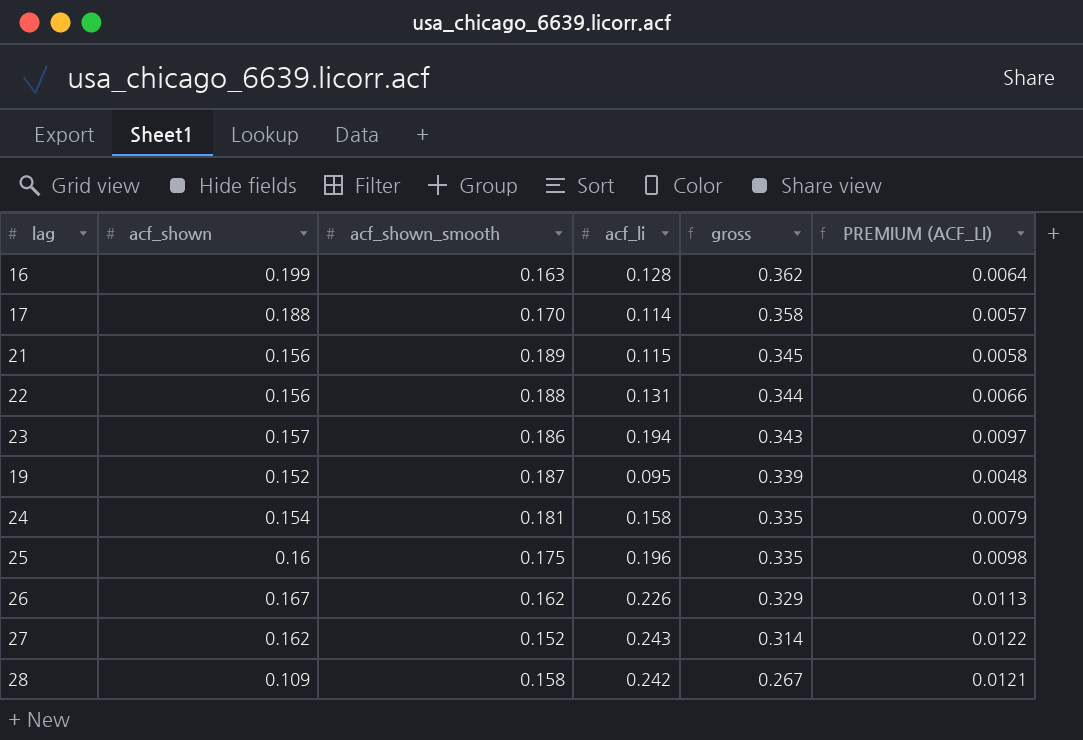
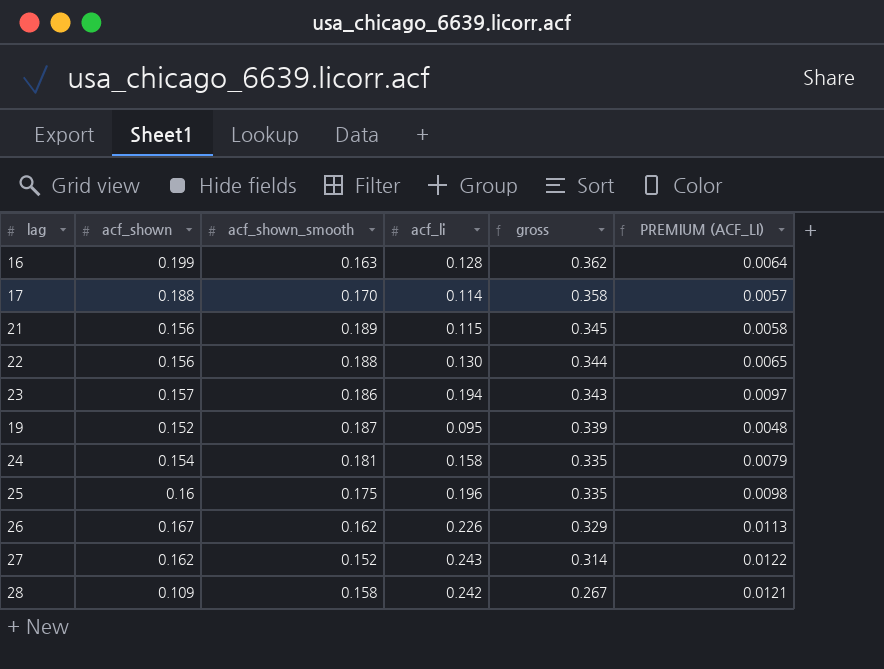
22 | acf_li: 0.131 -> 0.130
22 | PREMIUM (ACF_LI): 0.0066 -> 0.0065

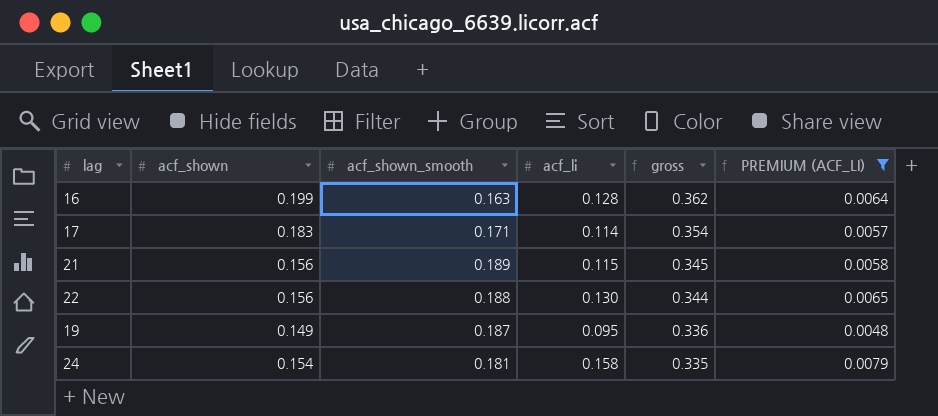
filter: none -> PREMIUM (ACF_LI) <= 0.0079
17 | acf_shown: 0.188 -> 0.183
17 | acf_shown_smooth: 0.170 -> 0.171
17 | gross: 0.358 -> 0.354
19 | acf_shown: 0.152 -> 0.149
19 | gross: 0.339 -> 0.336

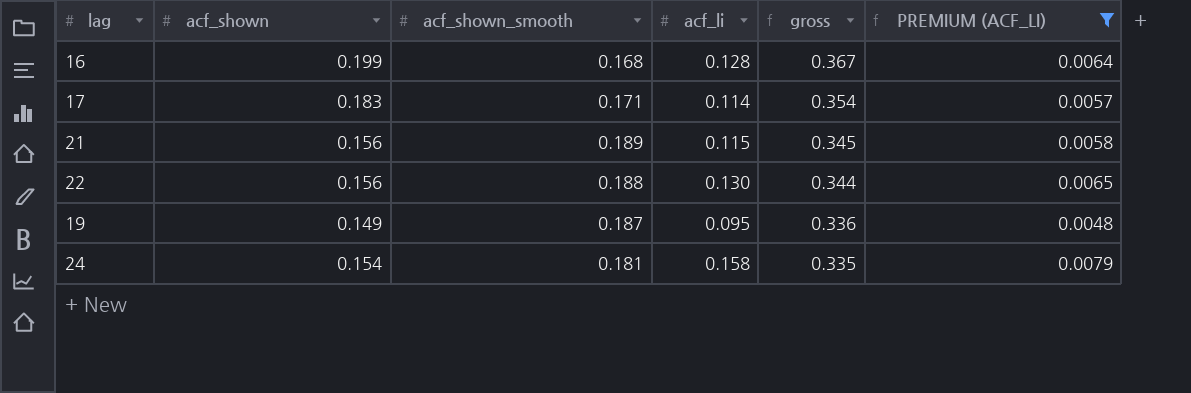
16 | acf_shown_smooth: 0.163 -> 0.168
16 | gross: 0.362 -> 0.367

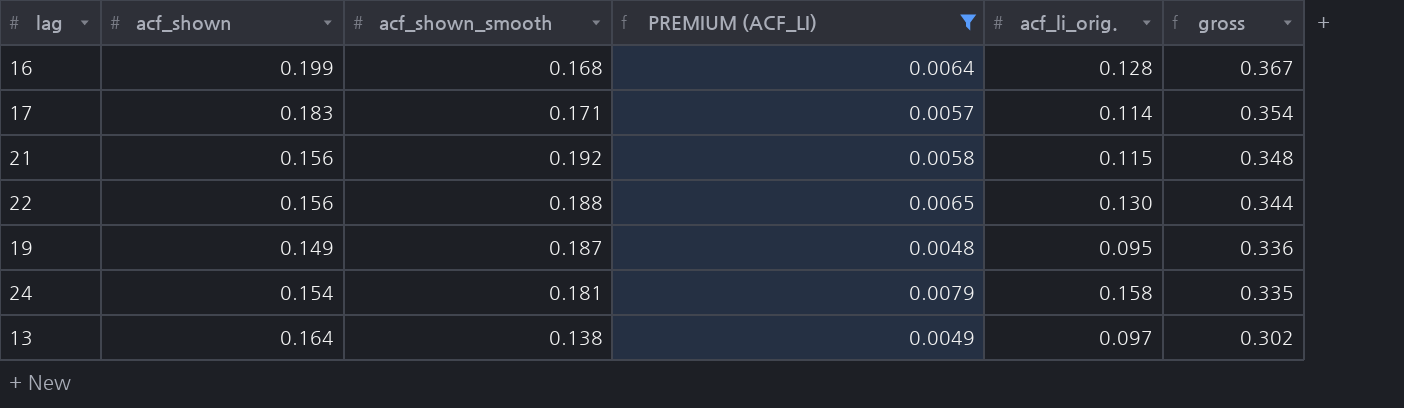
column PREMIUM (ACF_LI) | position: 6 -> 4
column name: acf_li -> acf_li_orig.
21 | acf_shown_smooth: 0.189 -> 0.192
21 | gross: 0.345 -> 0.348
row 13: none -> 0.164 | 0.138 | 0.0049 | 0.097 | 0.302

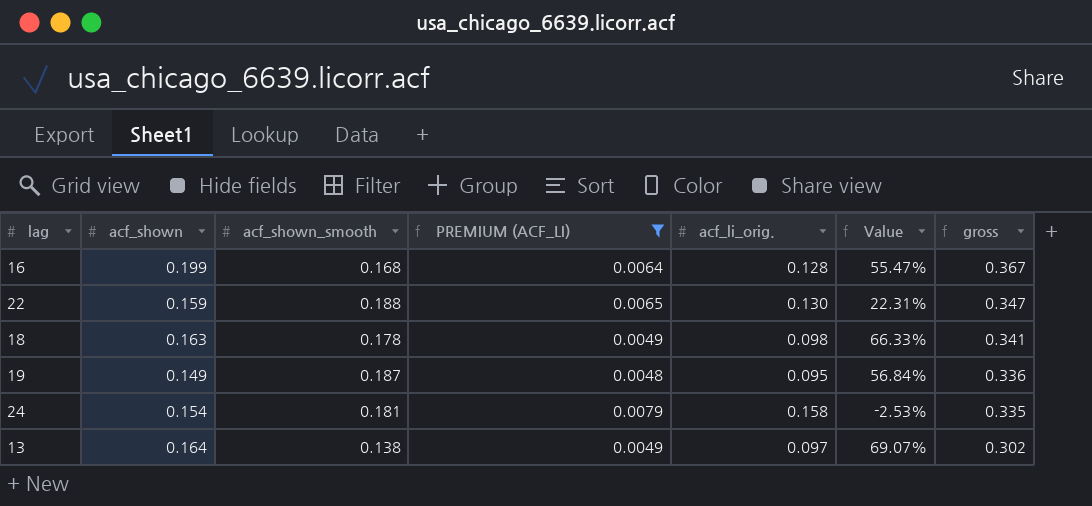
column Value | formula: none -> ([acf_shown] - [acf_li_orig.]) / [acf_li_orig.]
row 17: 0.183 | 0.171 | 0.0057 | 0.114 | 0.354 -> none
row 21: 0.156 | 0.192 | 0.0058 | 0.115 | 0.348 -> none
22 | acf_shown: 0.156 -> 0.159
22 | gross: 0.344 -> 0.347
row 18: none -> 0.163 | 0.178 | 0.0049 | 0.098 | 66.33% | 0.341

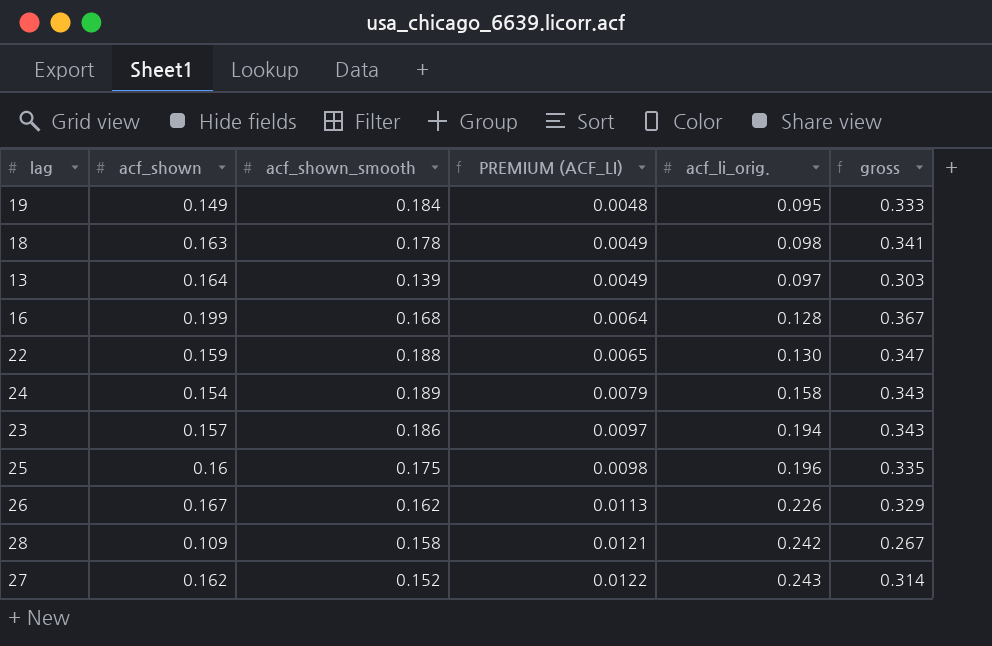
filter: PREMIUM (ACF_LI) <= 0.0079 -> none
row order: gross descending -> PREMIUM (ACF_LI) ascending
column Value | formula: ([acf_shown] - [acf_li_orig.]) / [acf_li_orig.] -> none
19 | acf_shown_smooth: 0.187 -> 0.184
19 | gross: 0.336 -> 0.333
13 | acf_shown_smooth: 0.138 -> 0.139
13 | gross: 0.302 -> 0.303
24 | acf_shown_smooth: 0.181 -> 0.189
24 | gross: 0.335 -> 0.343

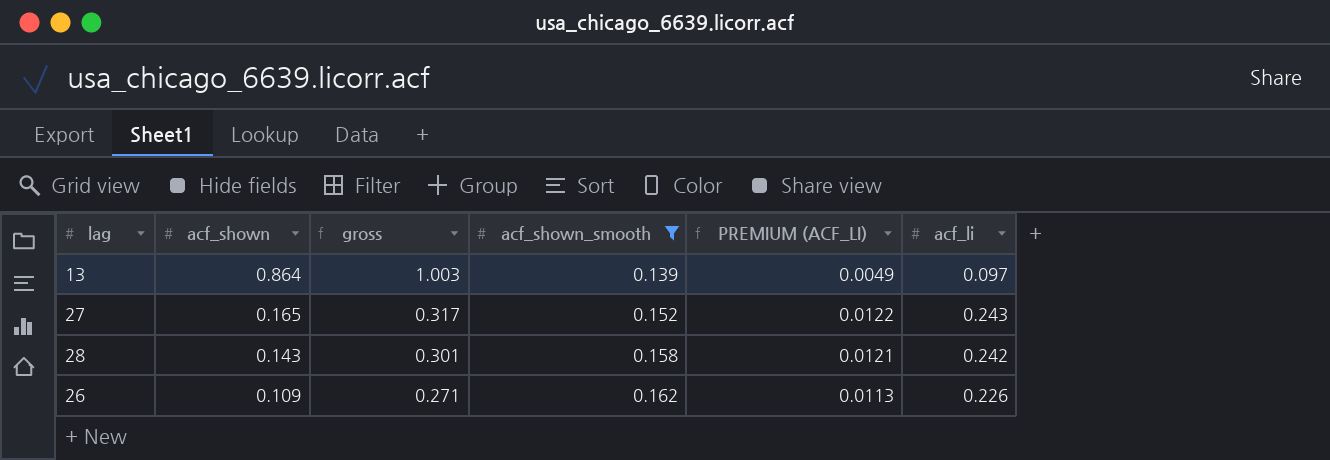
filter: none -> acf_shown_smooth <= 0.162
row order: PREMIUM (ACF_LI) ascending -> acf_shown descending
column gross | position: 6 -> 3
column name: acf_li_orig. -> acf_li
13 | acf_shown: 0.164 -> 0.864
13 | gross: 0.303 -> 1.003
27 | acf_shown: 0.162 -> 0.165
27 | gross: 0.314 -> 0.317
28 | acf_shown: 0.109 -> 0.143
28 | gross: 0.267 -> 0.301
26 | acf_shown: 0.167 -> 0.109
26 | gross: 0.329 -> 0.271

